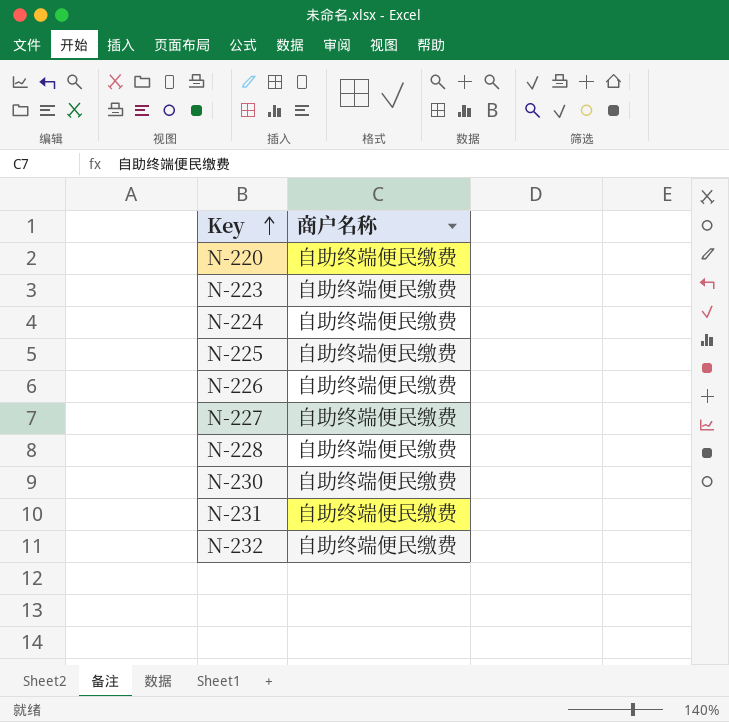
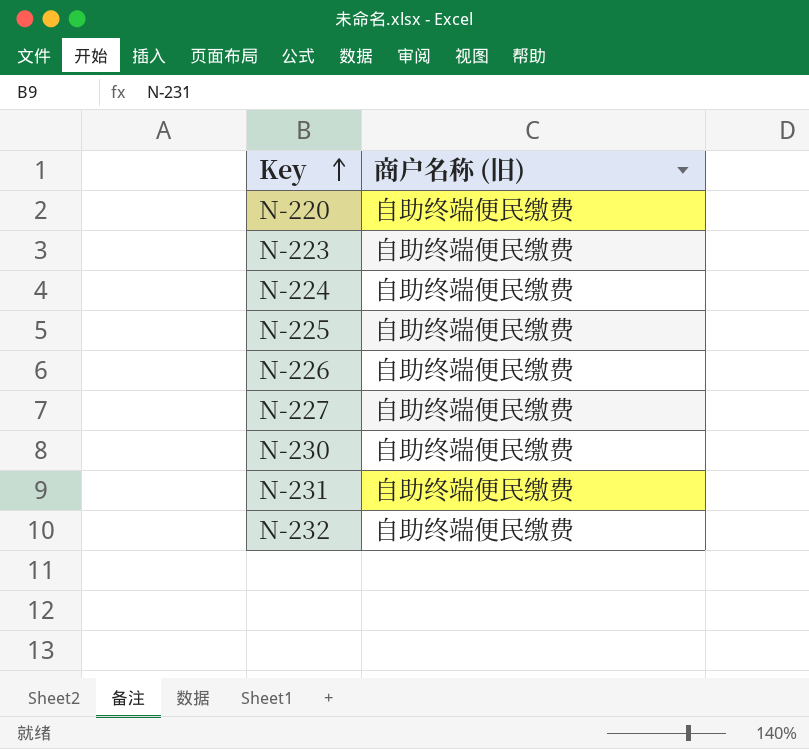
column name: 商户名称 -> 商户名称 (旧)
row N-228: 自助终端便民缴费 -> none

